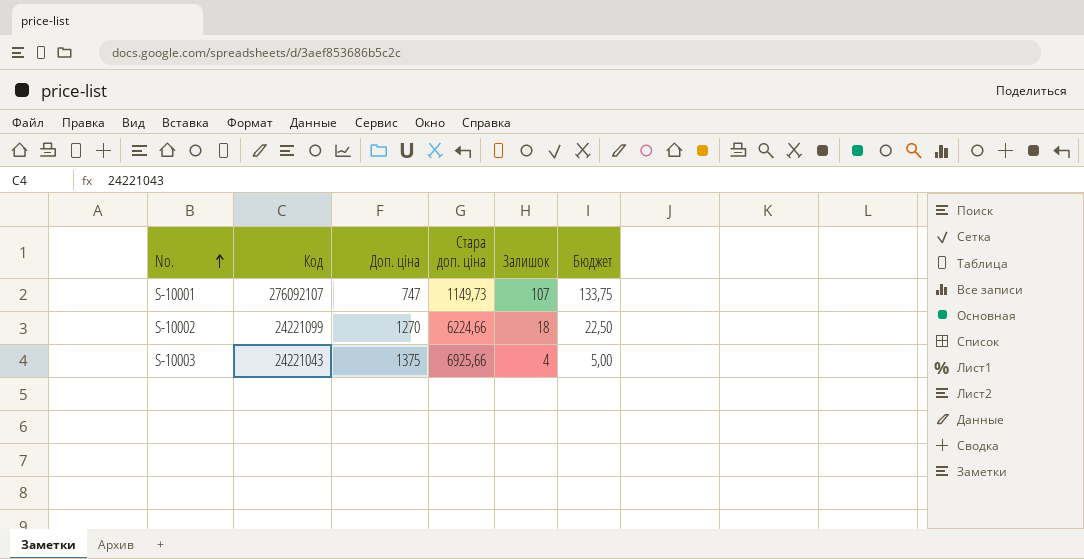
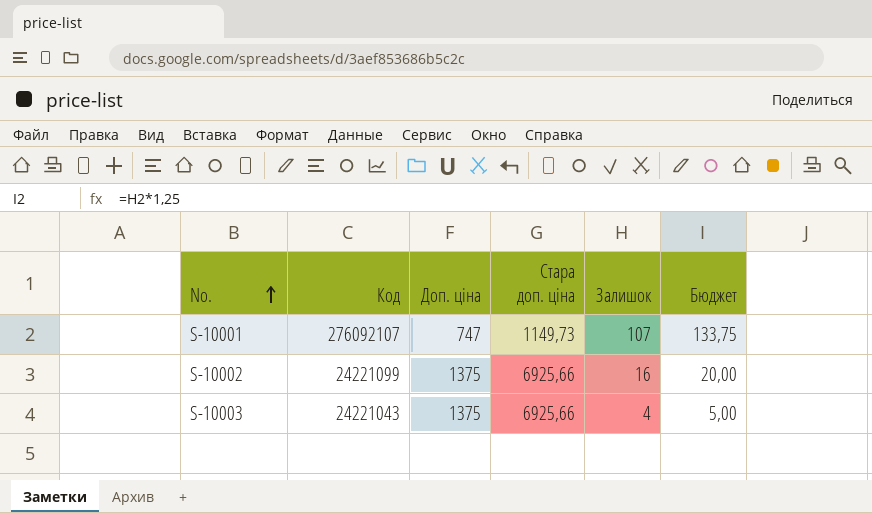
S-10002 | Доп. ціна: 1270 -> 1375
S-10002 | Стара доп. ціна: 6224,66 -> 6925,66
S-10002 | Залишок: 18 -> 16
S-10002 | Бюджет: 22,50 -> 20,00

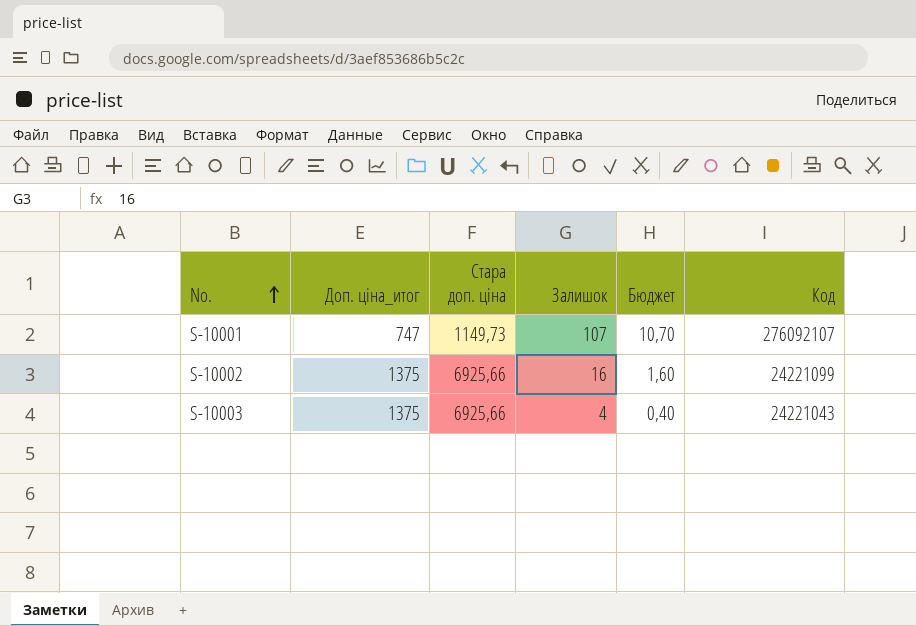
column name: Доп. ціна -> Доп. ціна_итог
column Бюджет | formula: [Залишок] * 1,25 -> [Залишок] * 0,1
column Код | position: 2 -> 6

